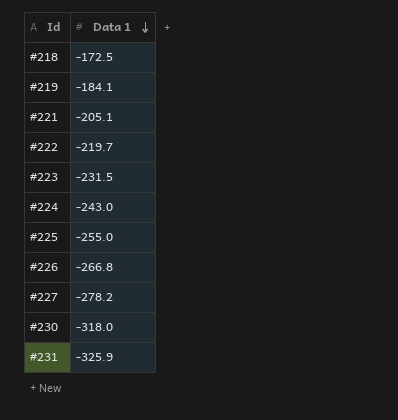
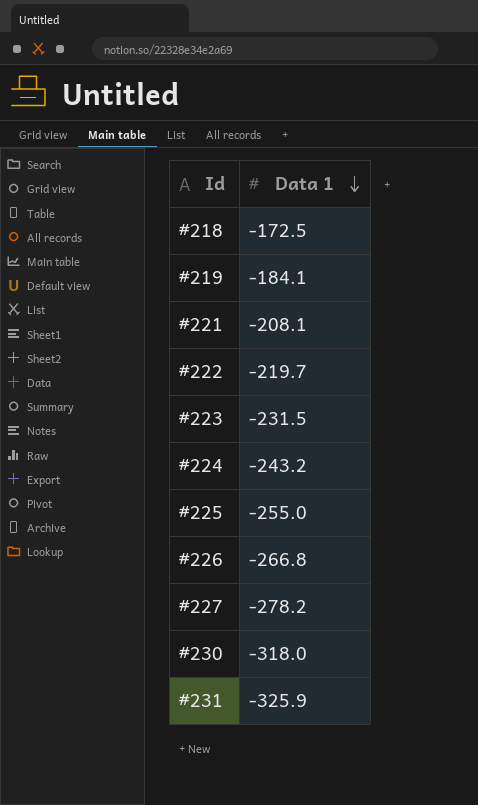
#221 | Data 1: -205.1 -> -208.1
#224 | Data 1: -243.0 -> -243.2

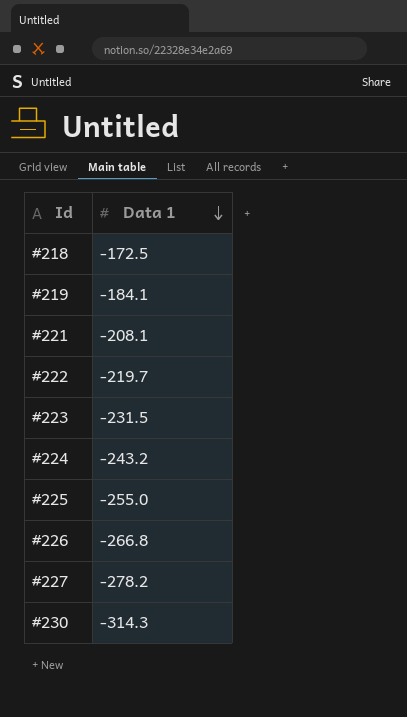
row #231: -325.9 -> none
#230 | Data 1: -318.0 -> -314.3

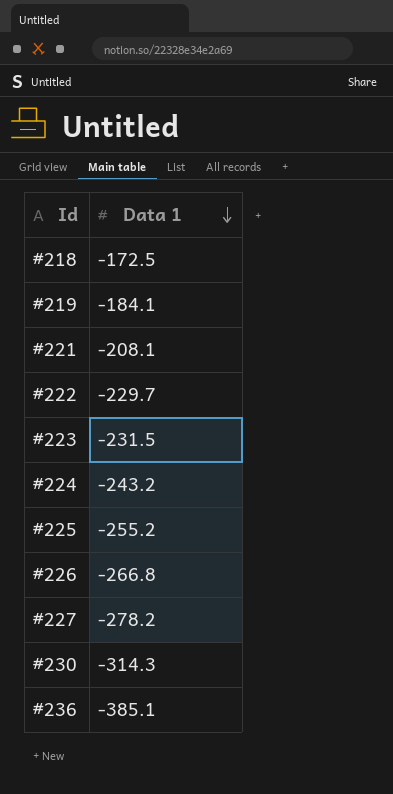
#222 | Data 1: -219.7 -> -229.7
#225 | Data 1: -255.0 -> -255.2
row #236: none -> -385.1

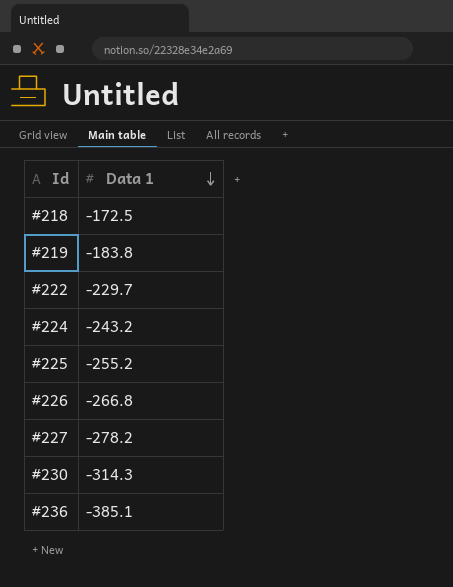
row #221: -208.1 -> none
row #223: -231.5 -> none
#219 | Data 1: -184.1 -> -183.8

